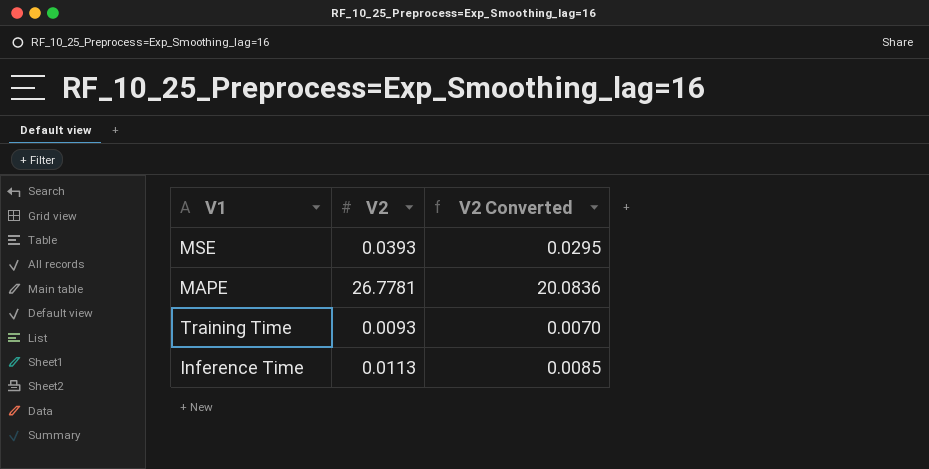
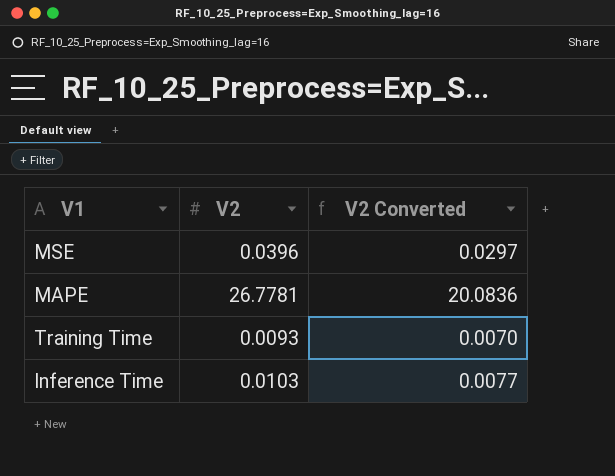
MSE | V2: 0.0393 -> 0.0396
MSE | V2 Converted: 0.0295 -> 0.0297
Inference Time | V2: 0.0113 -> 0.0103
Inference Time | V2 Converted: 0.0085 -> 0.0077

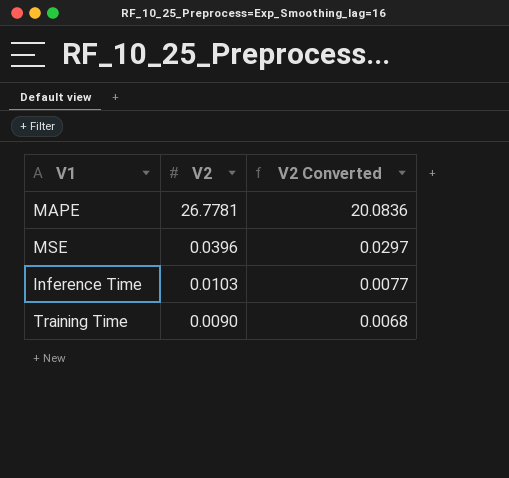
row order: none -> V2 descending
Training Time | V2: 0.0093 -> 0.0090
Training Time | V2 Converted: 0.0070 -> 0.0068

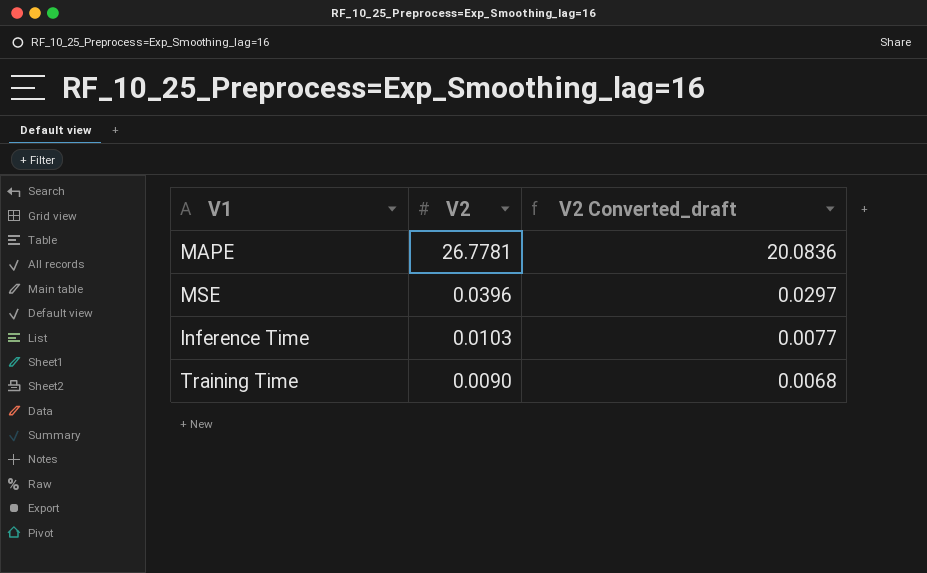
column name: V2 Converted -> V2 Converted_draft

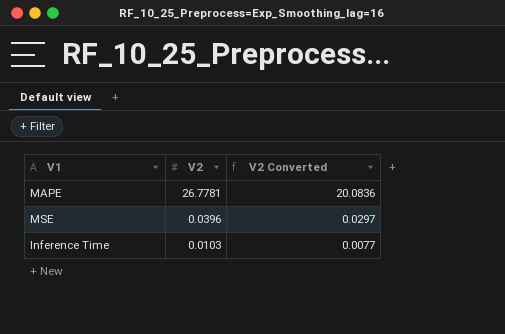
column name: V2 Converted_draft -> V2 Converted
row Training Time: 0.0090 | 0.0068 -> none

